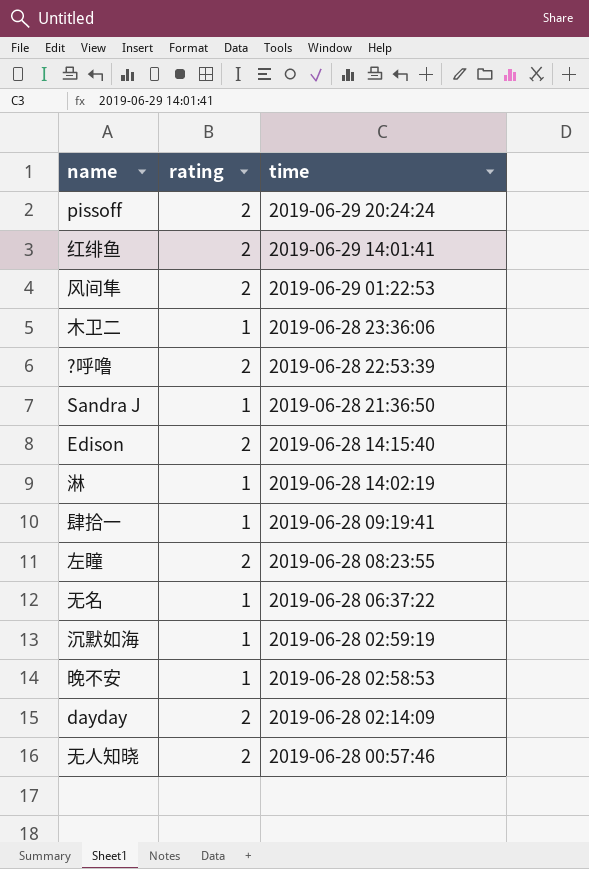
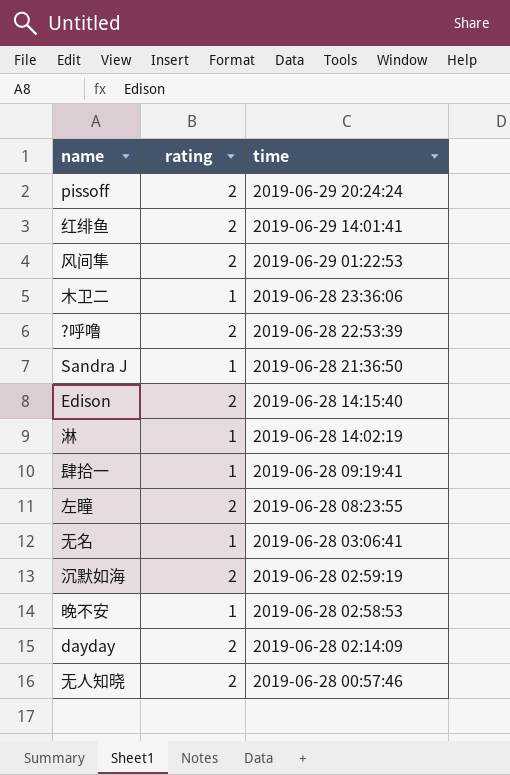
无名 | time: 2019-06-28 06:37:22 -> 2019-06-28 03:06:41
沉默如海 | rating: 1 -> 2

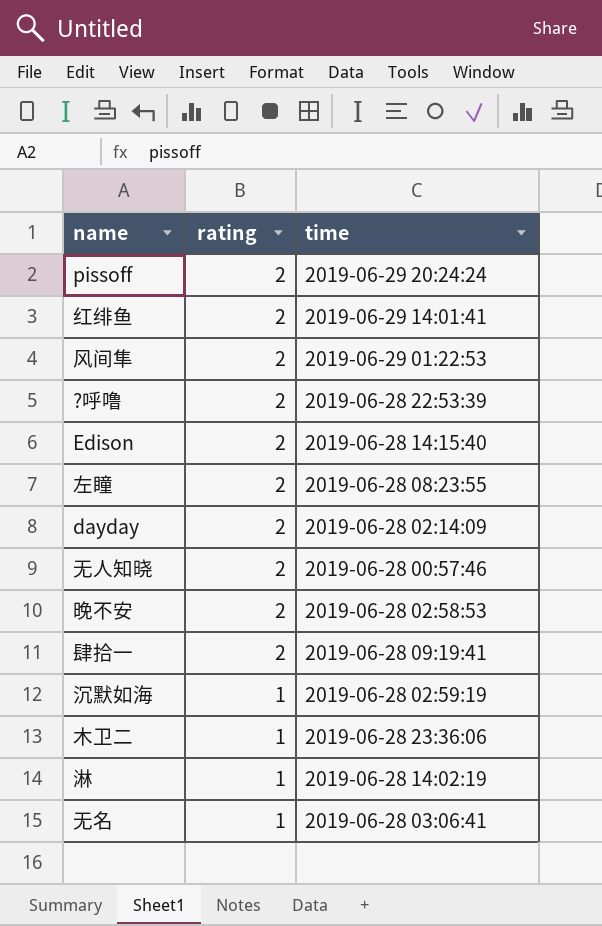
row order: time descending -> rating descending
row Sandra J: 1 | 2019-06-28 21:36:50 -> none
晚不安 | rating: 1 -> 2
肆拾一 | rating: 1 -> 2
沉默如海 | rating: 2 -> 1

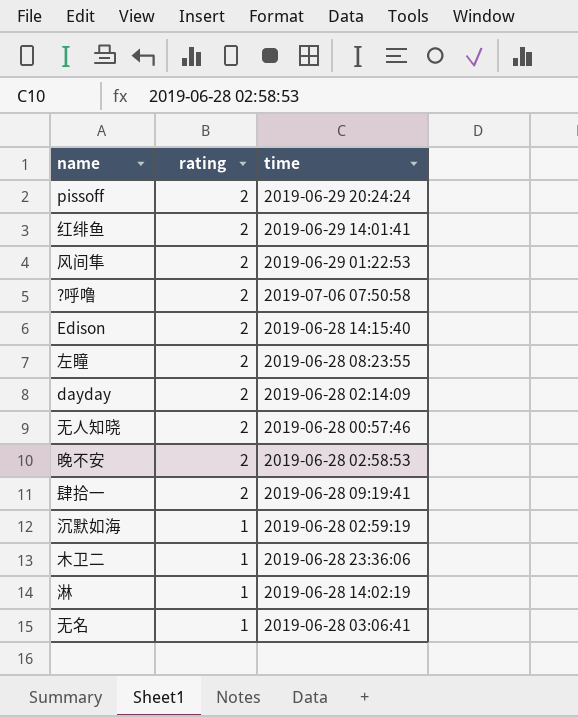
?呼噜 | time: 2019-06-28 22:53:39 -> 2019-07-06 07:50:58

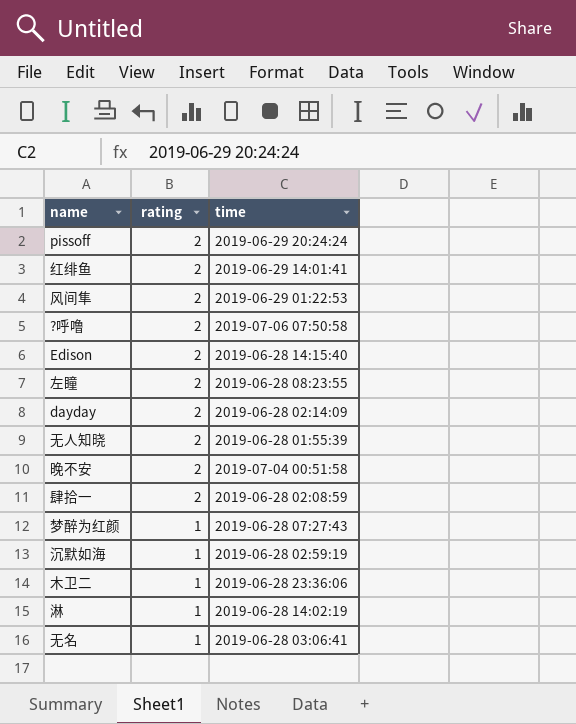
无人知晓 | time: 2019-06-28 00:57:46 -> 2019-06-28 01:55:39
晚不安 | time: 2019-06-28 02:58:53 -> 2019-07-04 00:51:58
肆拾一 | time: 2019-06-28 09:19:41 -> 2019-06-28 02:08:59
row 梦醉为红颜: none -> 1 | 2019-06-28 07:27:43

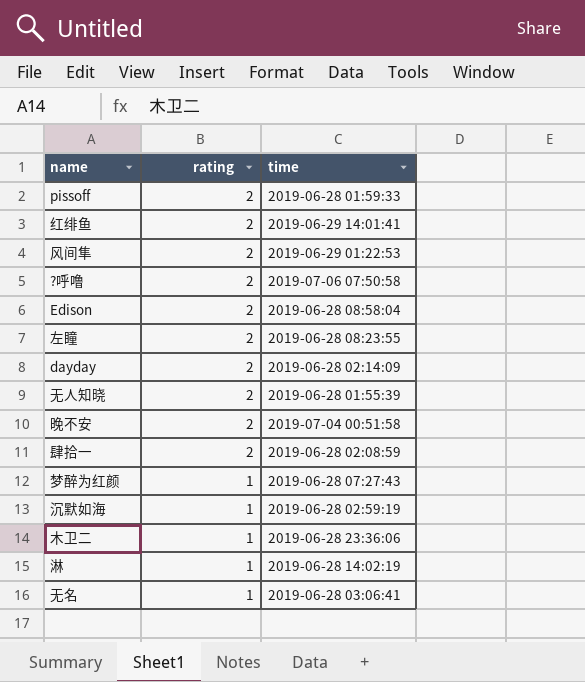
pissoff | time: 2019-06-29 20:24:24 -> 2019-06-28 01:59:33
Edison | time: 2019-06-28 14:15:40 -> 2019-06-28 08:58:04

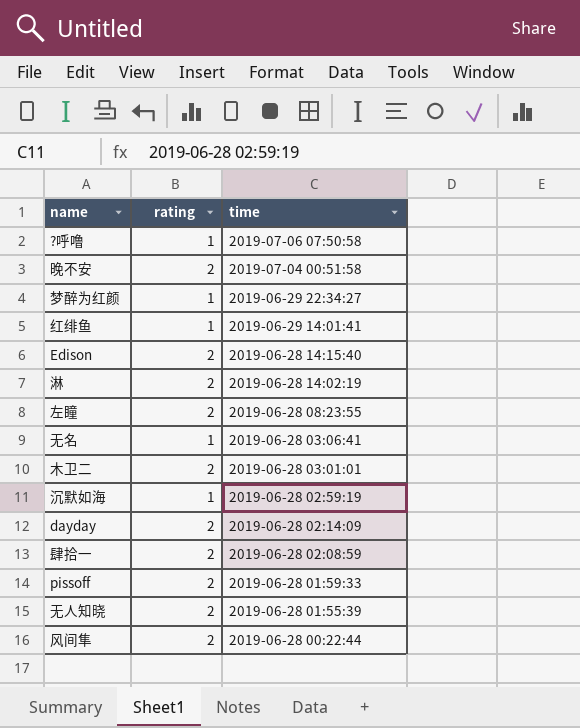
row order: rating descending -> time descending
?呼噜 | rating: 2 -> 1
梦醉为红颜 | time: 2019-06-28 07:27:43 -> 2019-06-29 22:34:27
红绯鱼 | rating: 2 -> 1
Edison | time: 2019-06-28 08:58:04 -> 2019-06-28 14:15:40
淋 | rating: 1 -> 2
木卫二 | rating: 1 -> 2
木卫二 | time: 2019-06-28 23:36:06 -> 2019-06-28 03:01:01
风间隼 | time: 2019-06-29 01:22:53 -> 2019-06-28 00:22:44

